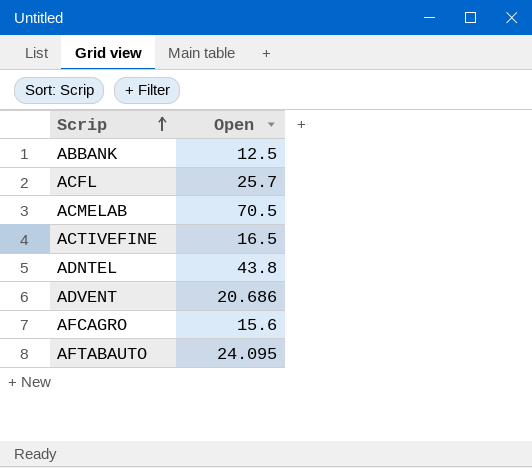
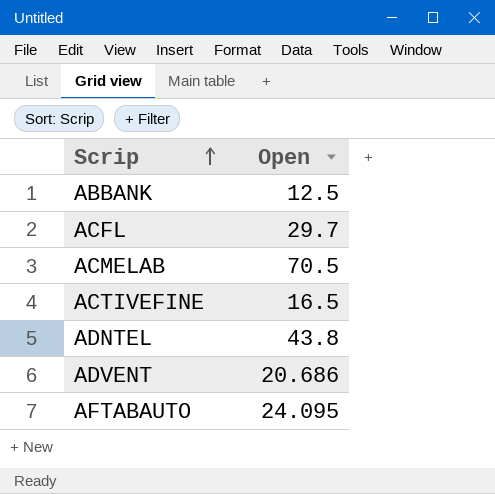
row AFCAGRO: 15.6 -> none
ACFL | Open: 25.7 -> 29.7

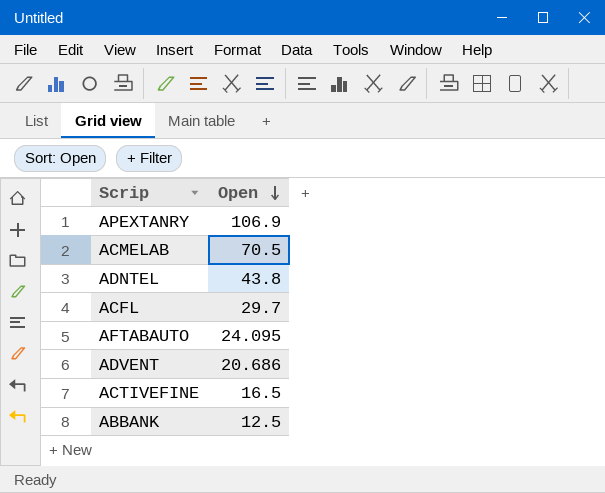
row order: Scrip ascending -> Open descending
row APEXTANRY: none -> 106.9

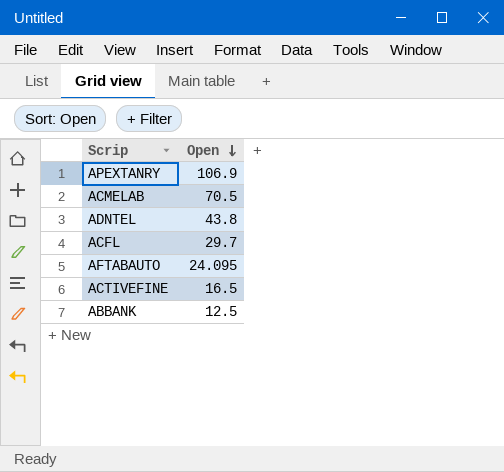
row ADVENT: 20.686 -> none

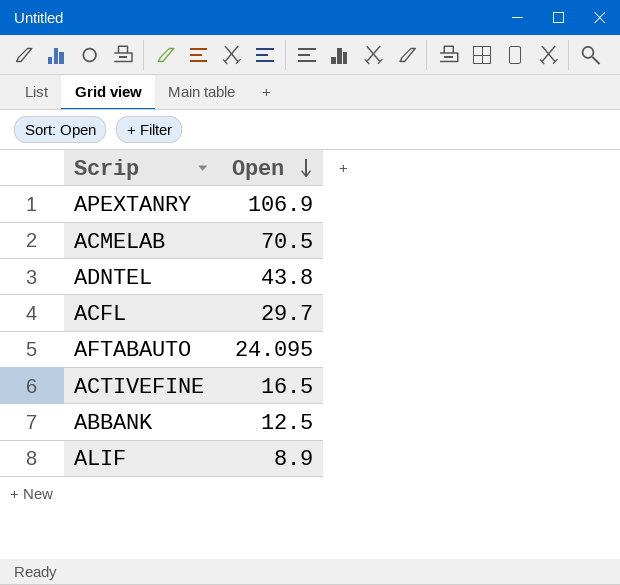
row ALIF: none -> 8.9

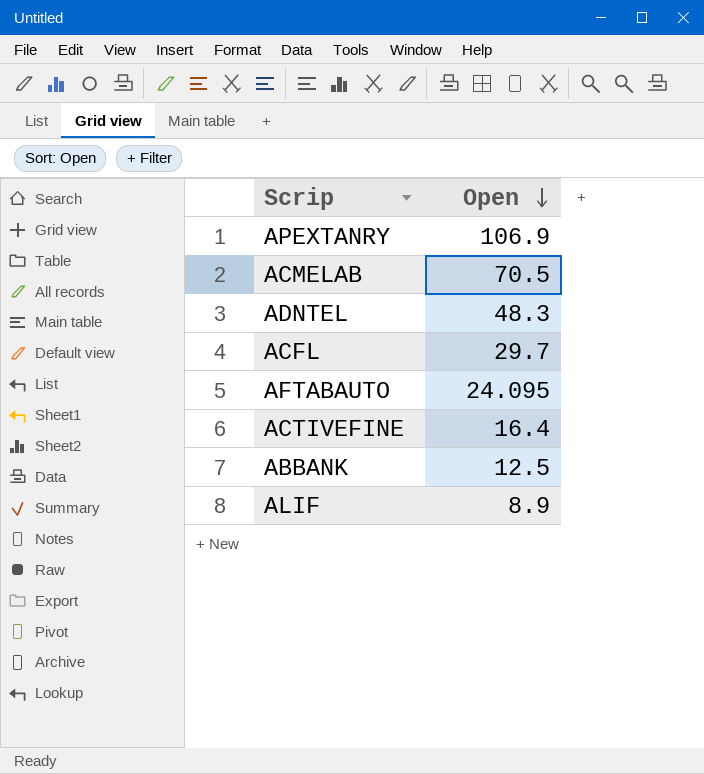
ADNTEL | Open: 43.8 -> 48.3
ACTIVEFINE | Open: 16.5 -> 16.4

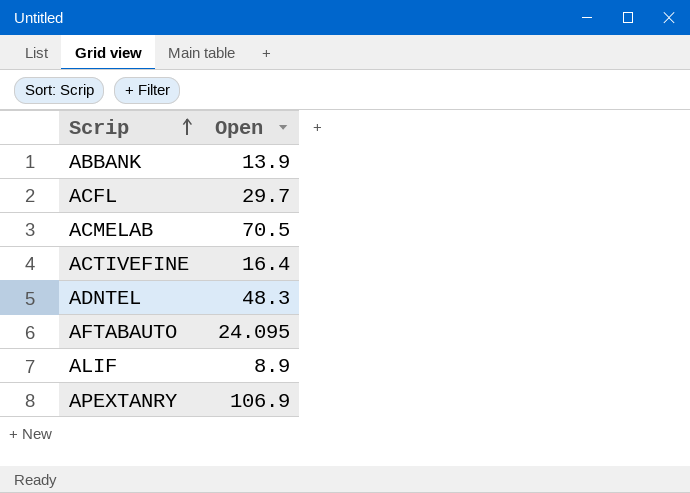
row order: Open descending -> Scrip ascending
ABBANK | Open: 12.5 -> 13.9

